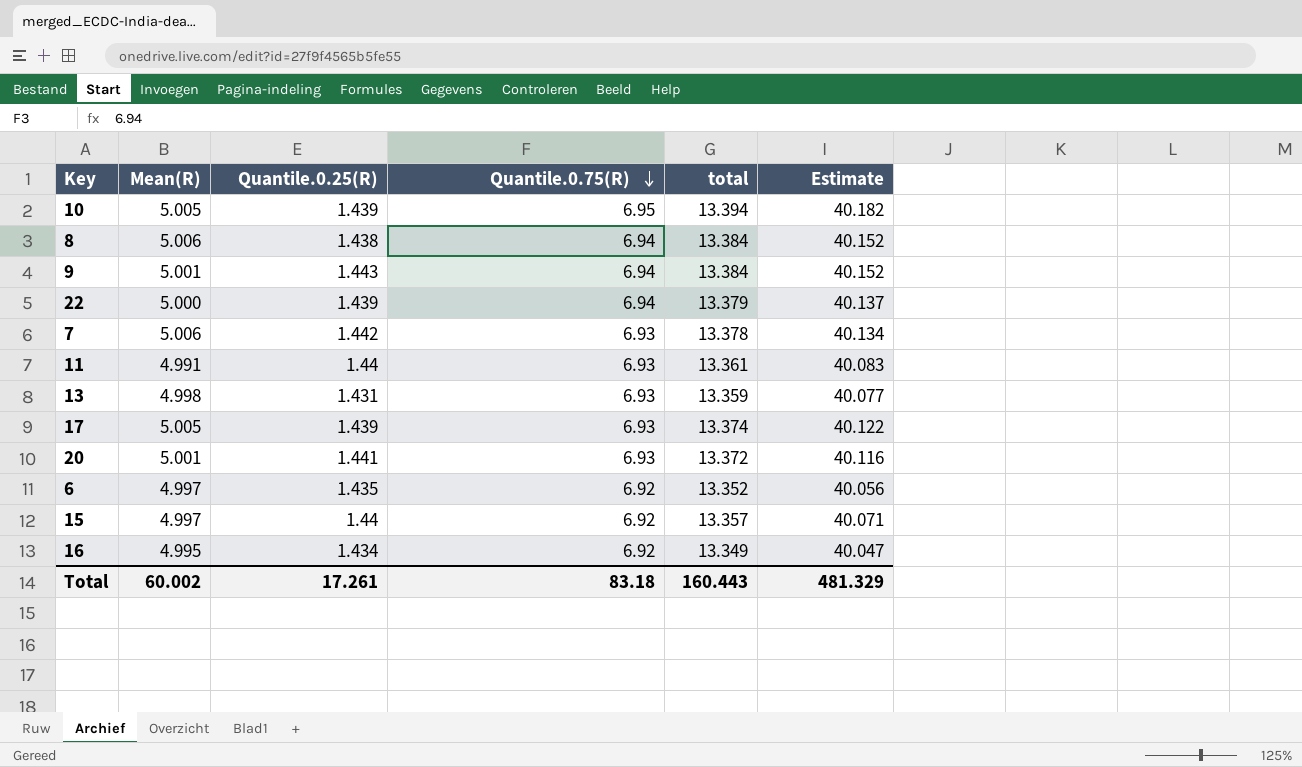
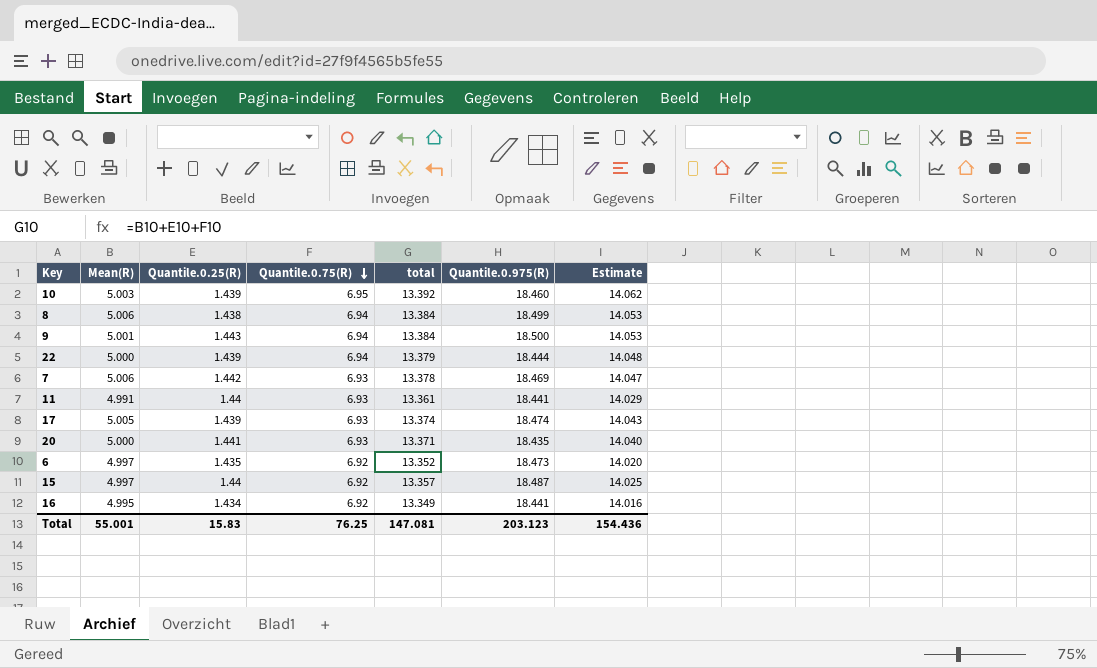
column Quantile.0.975(R) | position: none -> 6
column Estimate | formula: [total] * 3 -> [total] * 1.05
row 13: 4.998 | 1.431 | 6.93 | 13.359 | 40.077 -> none
10 | Mean(R): 5.005 -> 5.003
10 | total: 13.394 -> 13.392
20 | Mean(R): 5.001 -> 5.000
20 | total: 13.372 -> 13.371
Total | Mean(R): 60.002 -> 55.001
Total | Quantile.0.25(R): 17.261 -> 15.83
Total | Quantile.0.75(R): 83.18 -> 76.25
Total | total: 160.443 -> 147.081
Total | Estimate: 481.329 -> 154.436

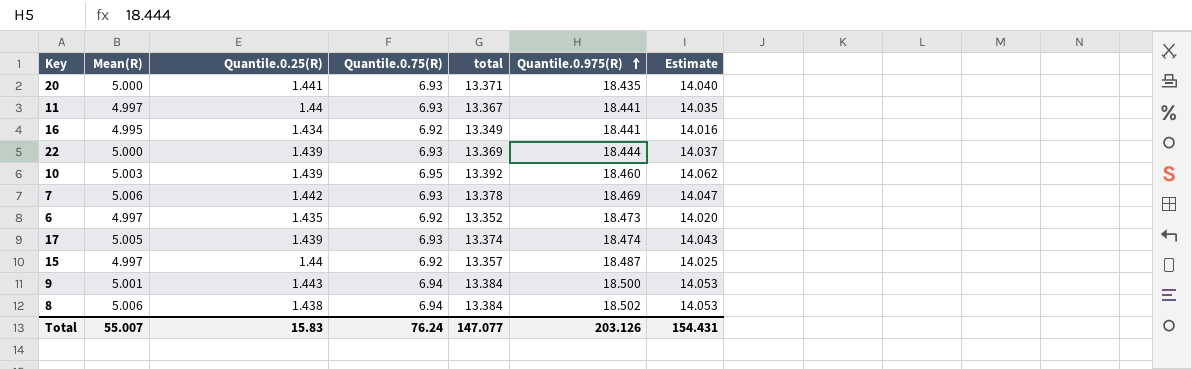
row order: Quantile.0.75(R) descending -> Quantile.0.975(R) ascending
11 | Mean(R): 4.991 -> 4.997
11 | total: 13.361 -> 13.367
11 | Estimate: 14.029 -> 14.035
22 | Quantile.0.75(R): 6.94 -> 6.93
22 | total: 13.379 -> 13.369
22 | Estimate: 14.048 -> 14.037
8 | Quantile.0.975(R): 18.499 -> 18.502
Total | Mean(R): 55.001 -> 55.007
Total | Quantile.0.75(R): 76.25 -> 76.24
Total | total: 147.081 -> 147.077
Total | Quantile.0.975(R): 203.123 -> 203.126
Total | Estimate: 154.436 -> 154.431

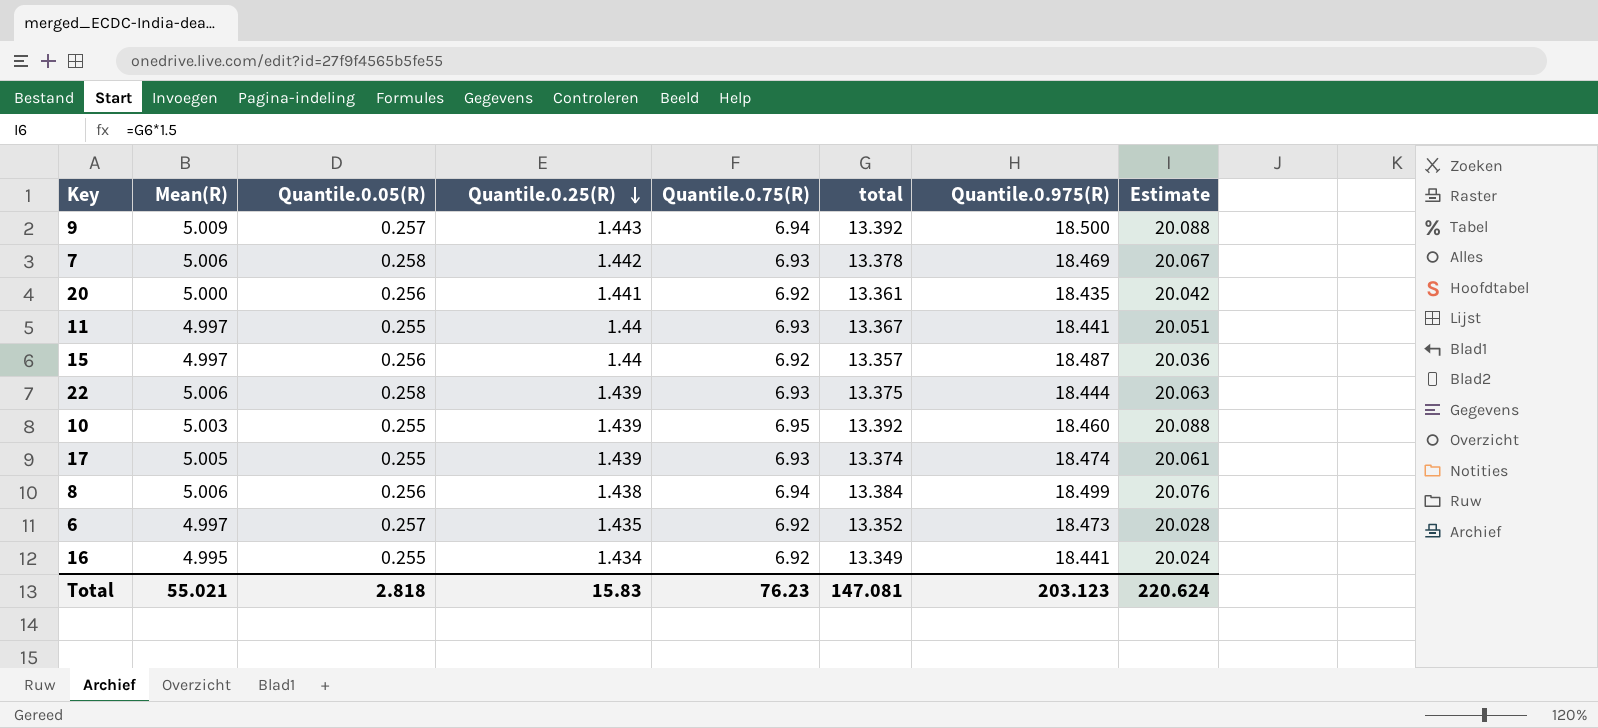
row order: Quantile.0.975(R) ascending -> Quantile.0.25(R) descending
column Quantile.0.05(R) | position: none -> 3
column Estimate | formula: [total] * 1.05 -> [total] * 1.5
9 | Mean(R): 5.001 -> 5.009
9 | total: 13.384 -> 13.392
20 | Quantile.0.75(R): 6.93 -> 6.92
20 | total: 13.371 -> 13.361
22 | Mean(R): 5.000 -> 5.006
22 | total: 13.369 -> 13.375
8 | Quantile.0.975(R): 18.502 -> 18.499
Total | Mean(R): 55.007 -> 55.021
Total | Quantile.0.75(R): 76.24 -> 76.23
Total | total: 147.077 -> 147.081
Total | Quantile.0.975(R): 203.126 -> 203.123
Total | Estimate: 154.431 -> 220.624

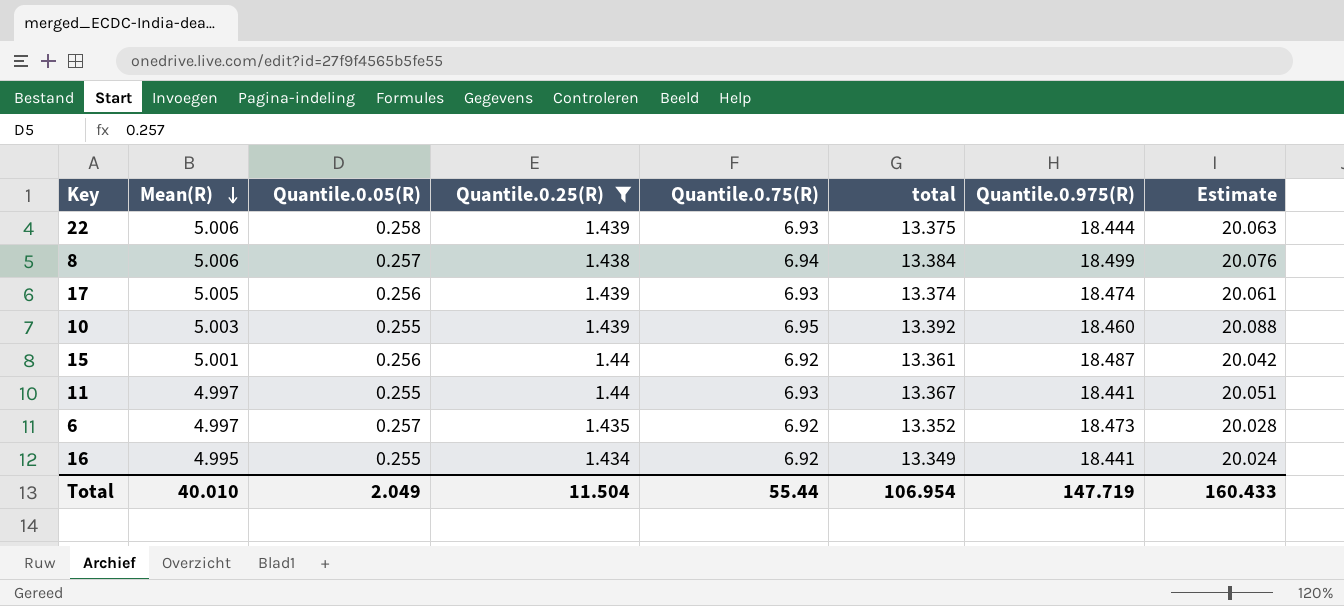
filter: none -> Quantile.0.25(R) <= 1.44
row order: Quantile.0.25(R) descending -> Mean(R) descending
8 | Quantile.0.05(R): 0.256 -> 0.257
17 | Quantile.0.05(R): 0.255 -> 0.256
15 | Mean(R): 4.997 -> 5.001
15 | total: 13.357 -> 13.361
15 | Estimate: 20.036 -> 20.042
Total | Mean(R): 55.021 -> 40.010
Total | Quantile.0.05(R): 2.818 -> 2.049
Total | Quantile.0.25(R): 15.83 -> 11.504
Total | Quantile.0.75(R): 76.23 -> 55.44
Total | total: 147.081 -> 106.954
Total | Quantile.0.975(R): 203.123 -> 147.719
Total | Estimate: 220.624 -> 160.433

